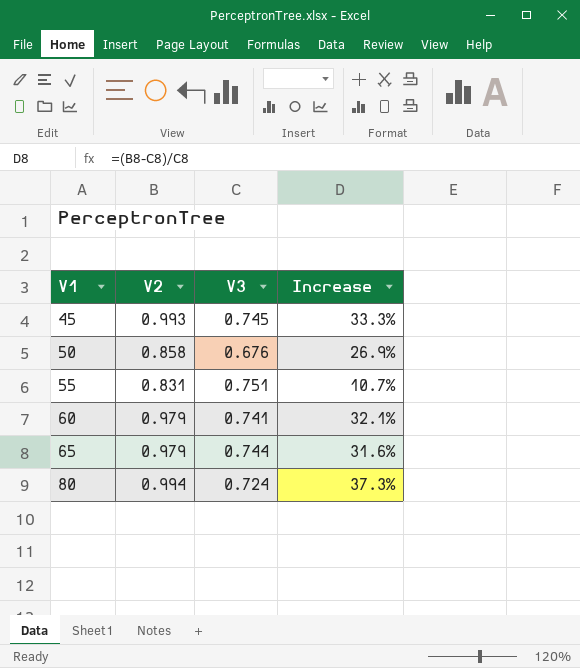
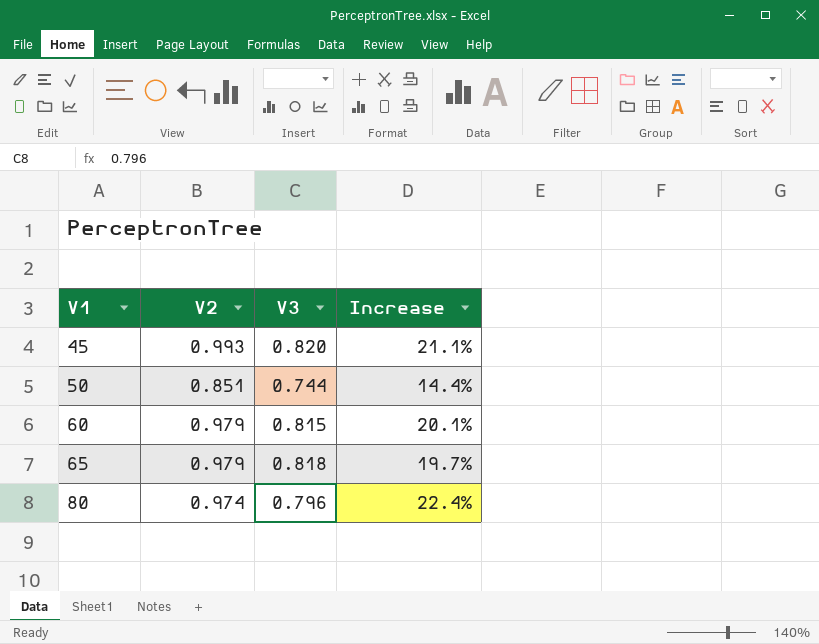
row 55: 0.831 | 0.751 | 10.7% -> none
45 | V3: 0.745 -> 0.820
45 | Increase: 33.3% -> 21.1%
50 | V2: 0.858 -> 0.851
50 | V3: 0.676 -> 0.744
50 | Increase: 26.9% -> 14.4%
60 | V3: 0.741 -> 0.815
60 | Increase: 32.1% -> 20.1%
65 | V3: 0.744 -> 0.818
65 | Increase: 31.6% -> 19.7%
80 | V2: 0.994 -> 0.974
80 | V3: 0.724 -> 0.796
80 | Increase: 37.3% -> 22.4%

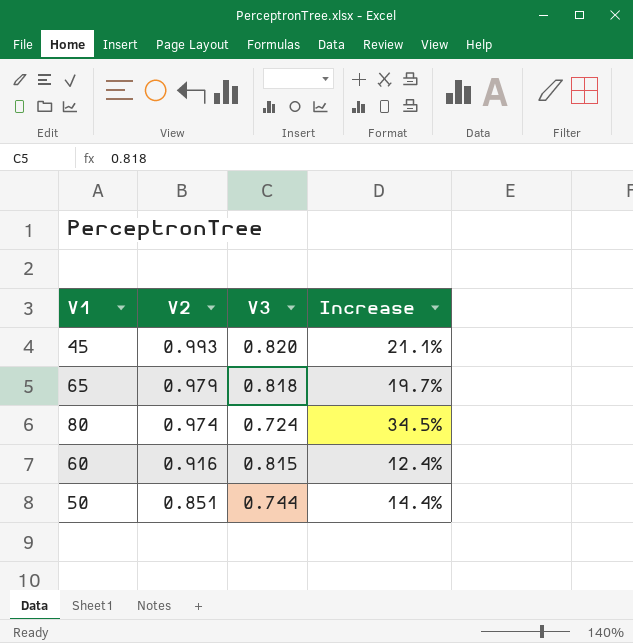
row order: V1 ascending -> V2 descending
80 | V3: 0.796 -> 0.724
80 | Increase: 22.4% -> 34.5%
60 | V2: 0.979 -> 0.916
60 | Increase: 20.1% -> 12.4%

